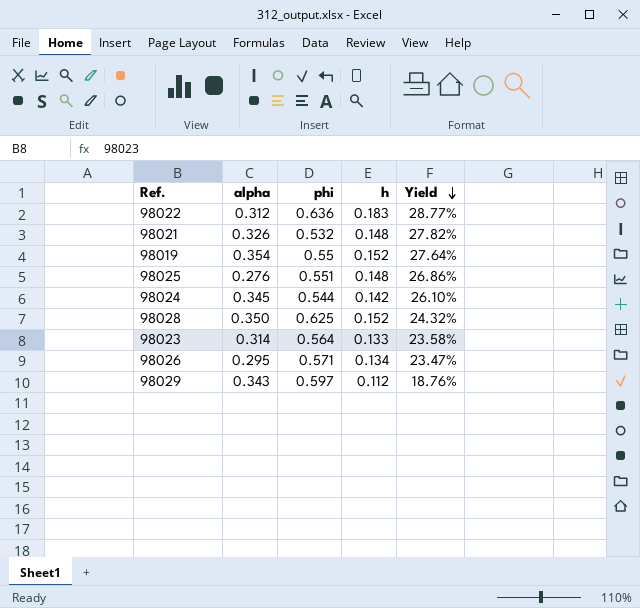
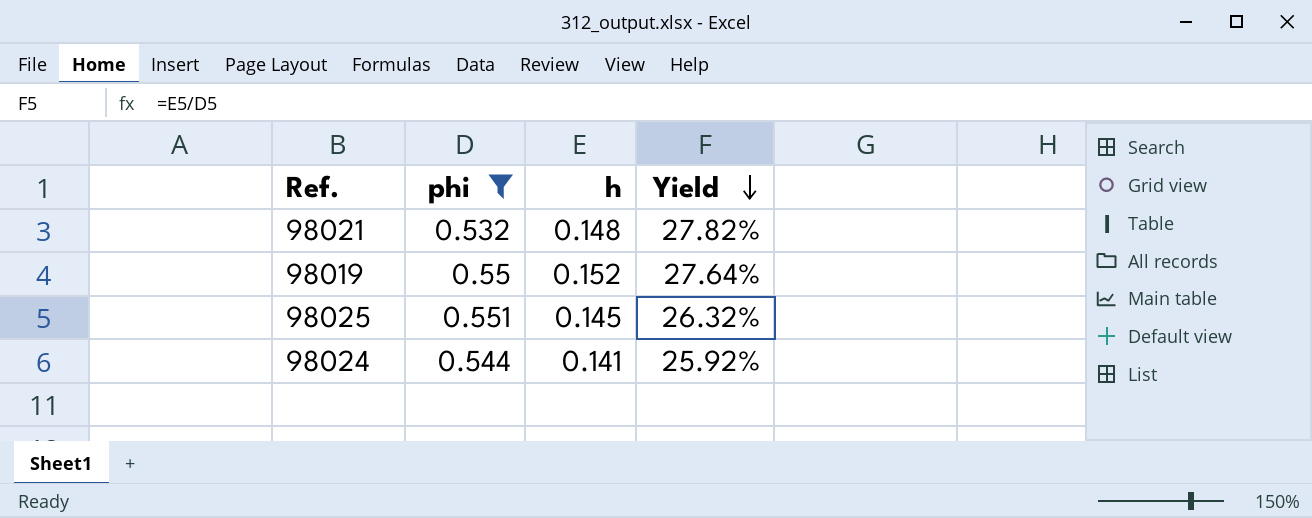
filter: none -> phi <= 0.551
column alpha | position: 2 -> none
98025 | h: 0.148 -> 0.145
98025 | Yield: 26.86% -> 26.32%
98024 | h: 0.142 -> 0.141
98024 | Yield: 26.10% -> 25.92%

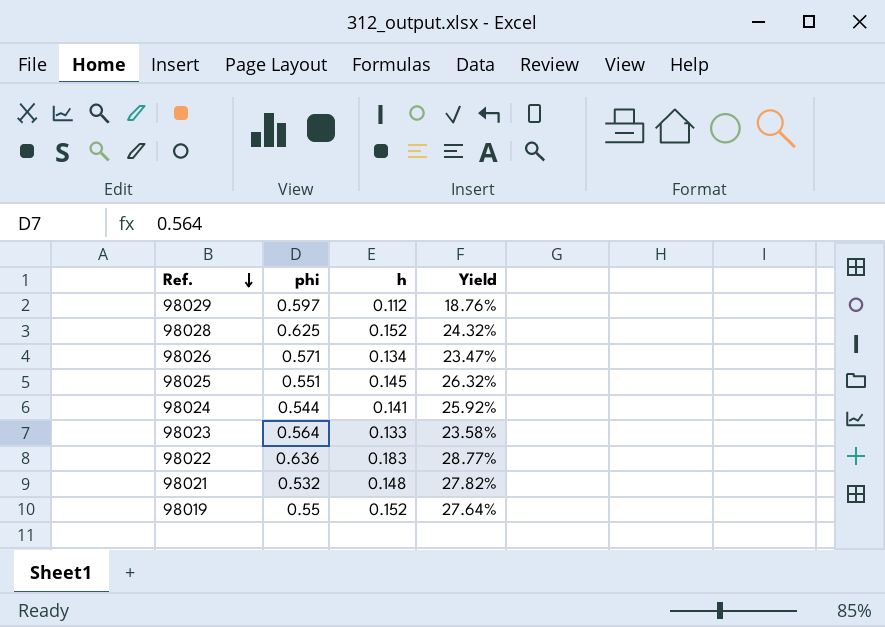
filter: phi <= 0.551 -> none
row order: Yield descending -> Ref. descending

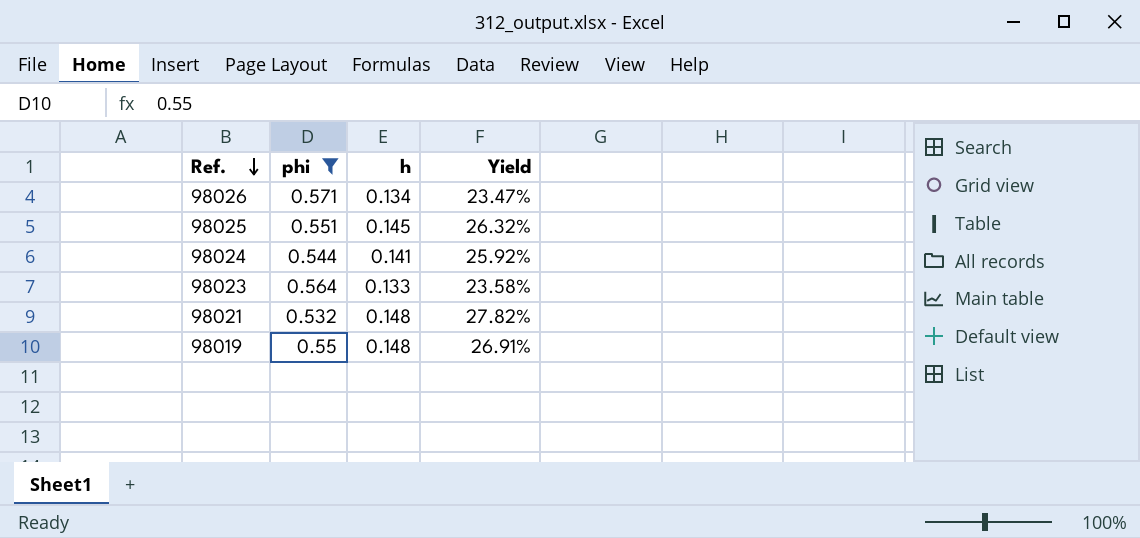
filter: none -> phi <= 0.571
98019 | h: 0.152 -> 0.148
98019 | Yield: 27.64% -> 26.91%

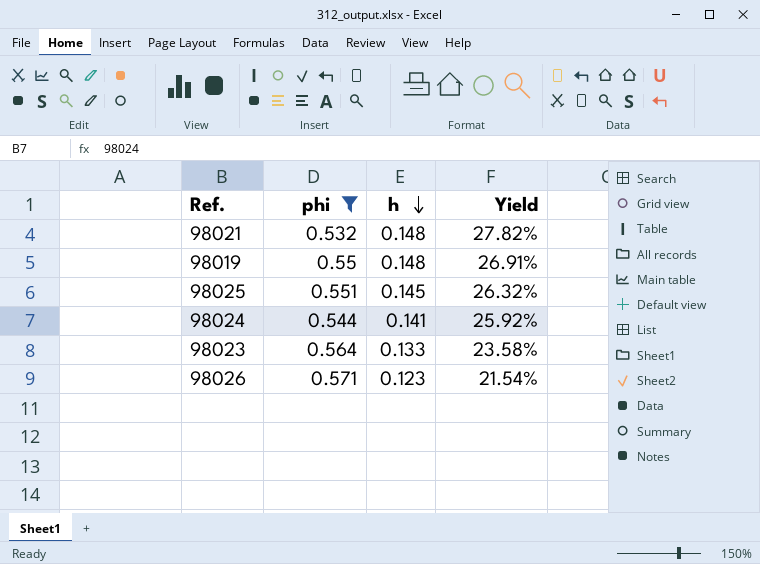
row order: Ref. descending -> h descending
98026 | h: 0.134 -> 0.123
98026 | Yield: 23.47% -> 21.54%

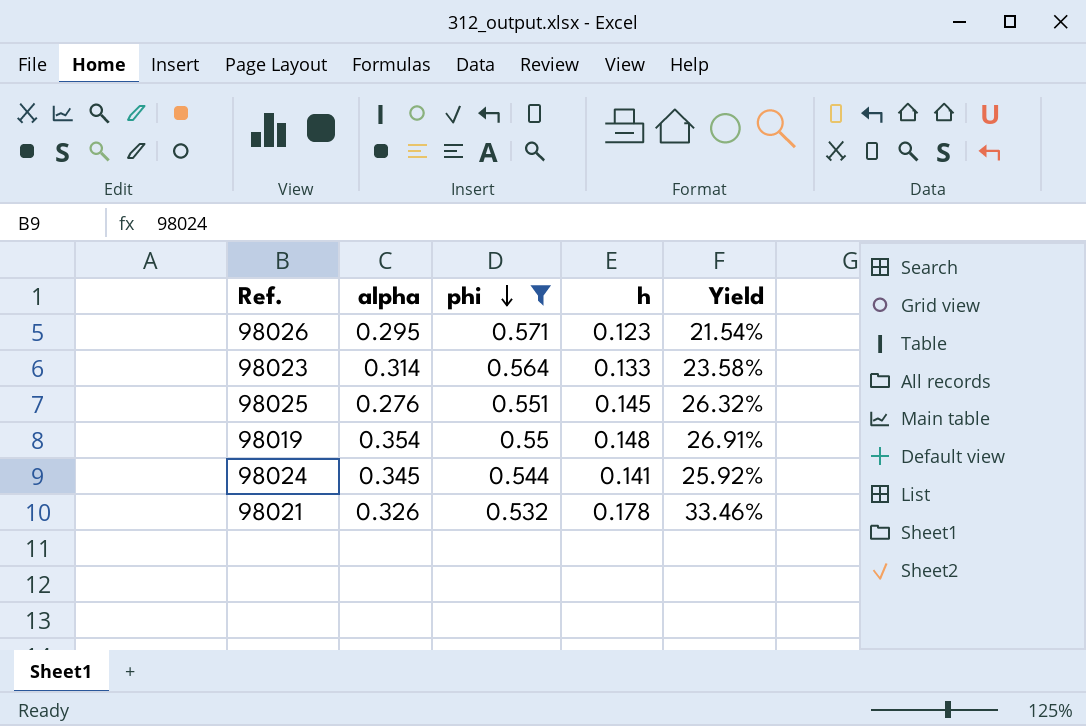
row order: h descending -> phi descending
column alpha | position: none -> 2
98021 | h: 0.148 -> 0.178
98021 | Yield: 27.82% -> 33.46%

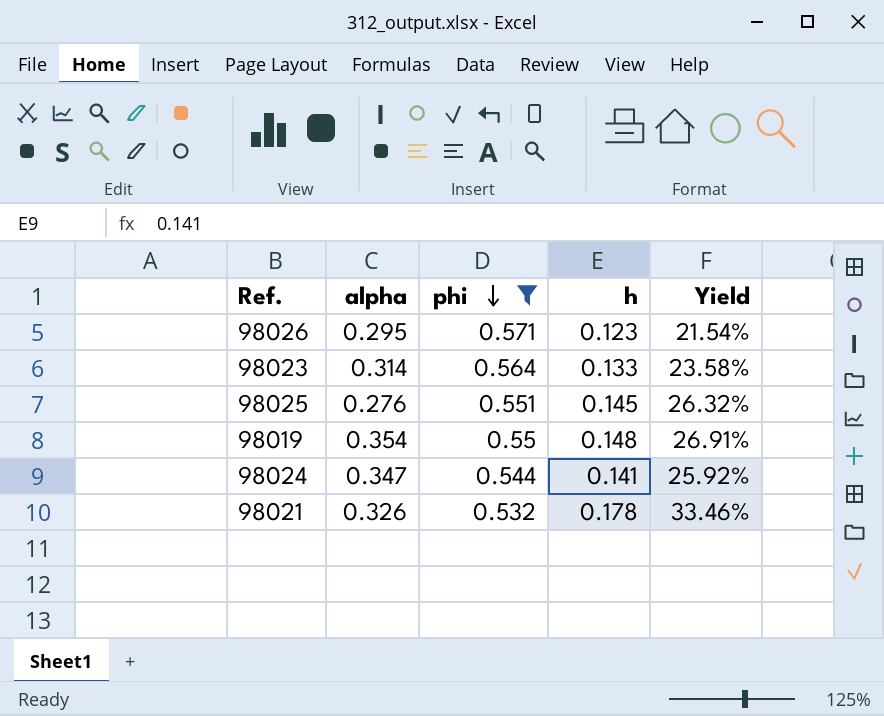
98024 | alpha: 0.345 -> 0.347

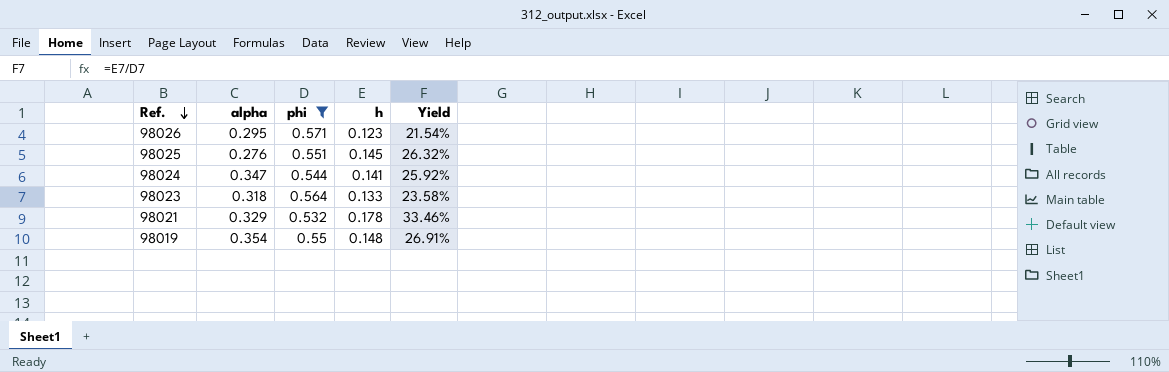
row order: phi descending -> Ref. descending
98023 | alpha: 0.314 -> 0.318
98021 | alpha: 0.326 -> 0.329

